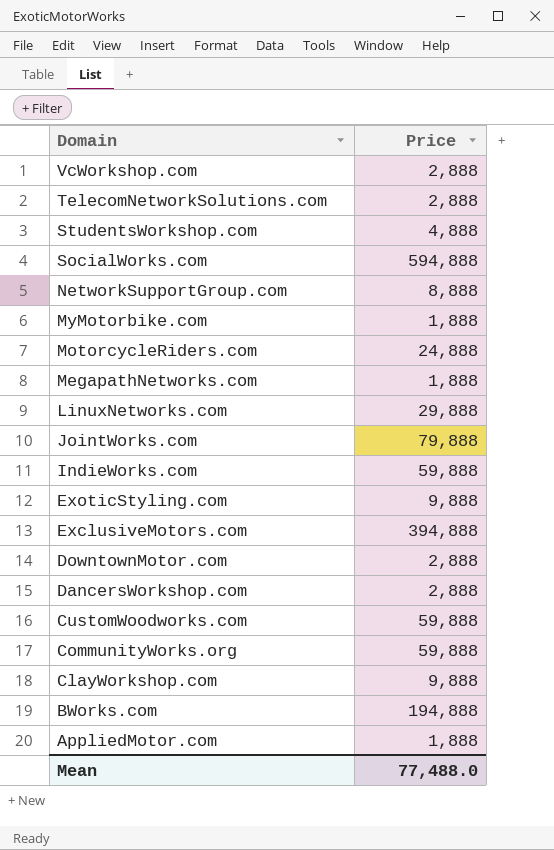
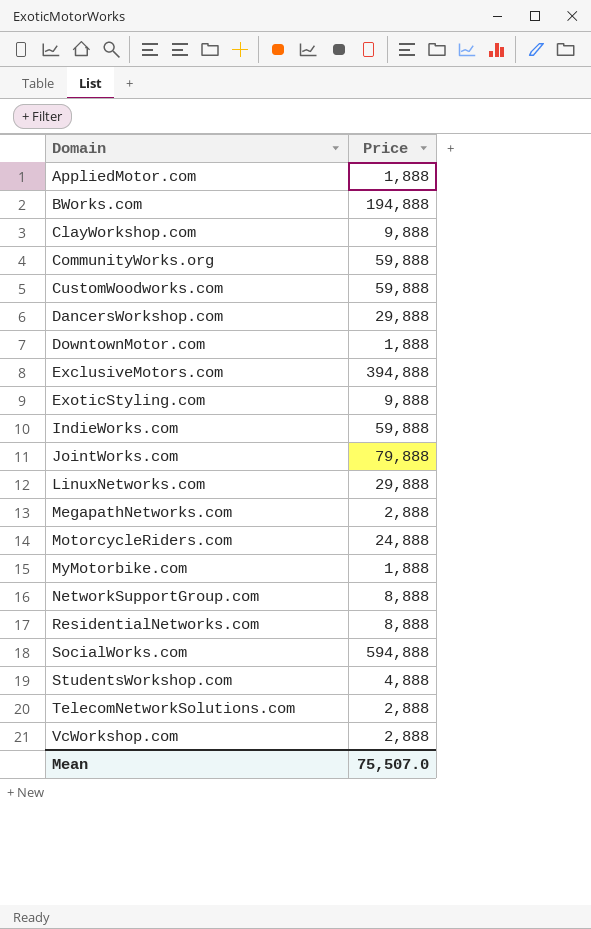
row order: Domain descending -> Domain ascending
DancersWorkshop.com | Price: 2,888 -> 29,888
DowntownMotor.com | Price: 2,888 -> 1,888
MegapathNetworks.com | Price: 1,888 -> 2,888
row ResidentialNetworks.com: none -> 8,888
Mean | Price: 77,488.0 -> 75,507.0

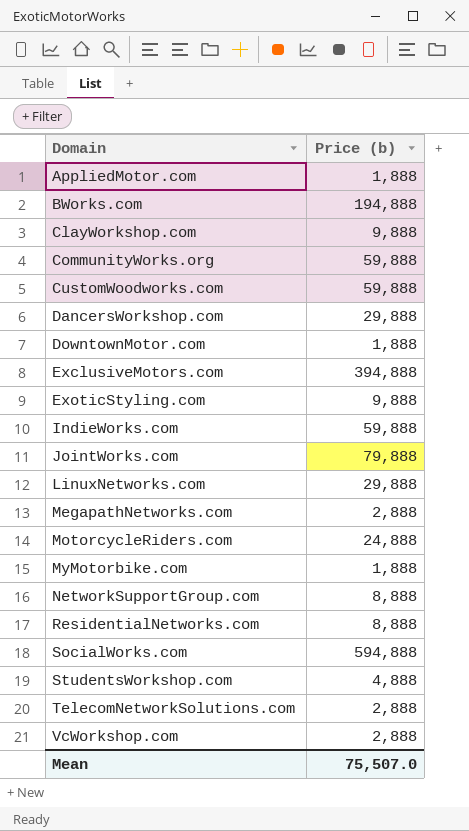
column name: Price -> Price (b)

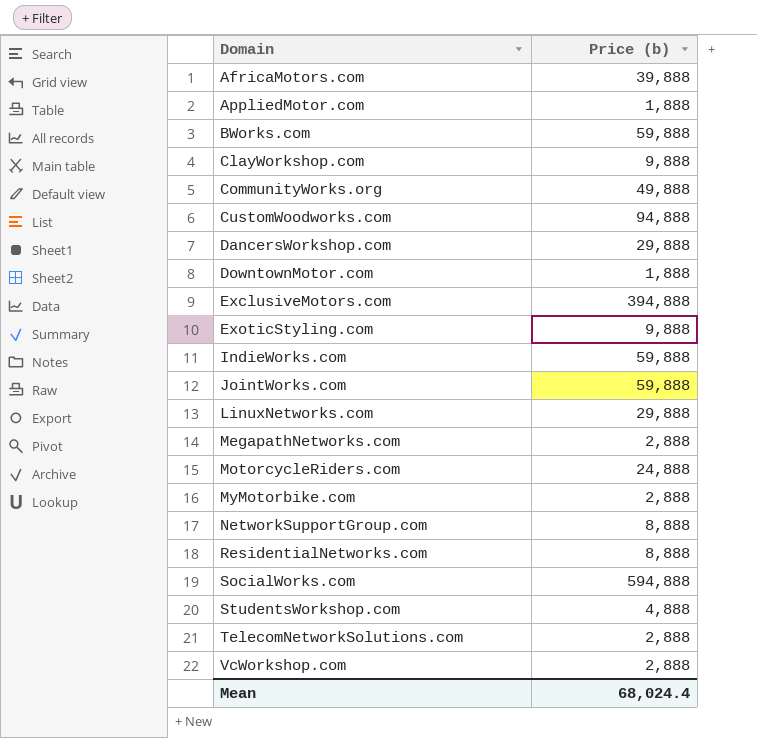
row AfricaMotors.com: none -> 39,888
BWorks.com | Price (b): 194,888 -> 59,888
CommunityWorks.org | Price (b): 59,888 -> 49,888
CustomWoodworks.com | Price (b): 59,888 -> 94,888
JointWorks.com | Price (b): 79,888 -> 59,888
MyMotorbike.com | Price (b): 1,888 -> 2,888
Mean | Price (b): 75,507.0 -> 68,024.4

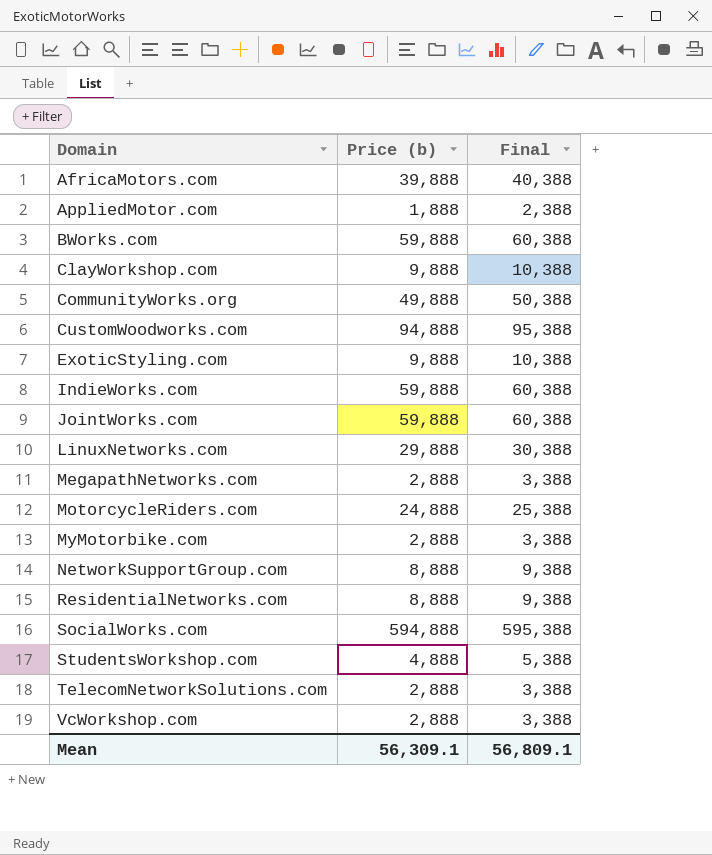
column Final | formula: none -> [Price (b)] + 500
row DancersWorkshop.com: 29,888 -> none
row DowntownMotor.com: 1,888 -> none
row ExclusiveMotors.com: 394,888 -> none
Mean | Price (b): 68,024.4 -> 56,309.1

